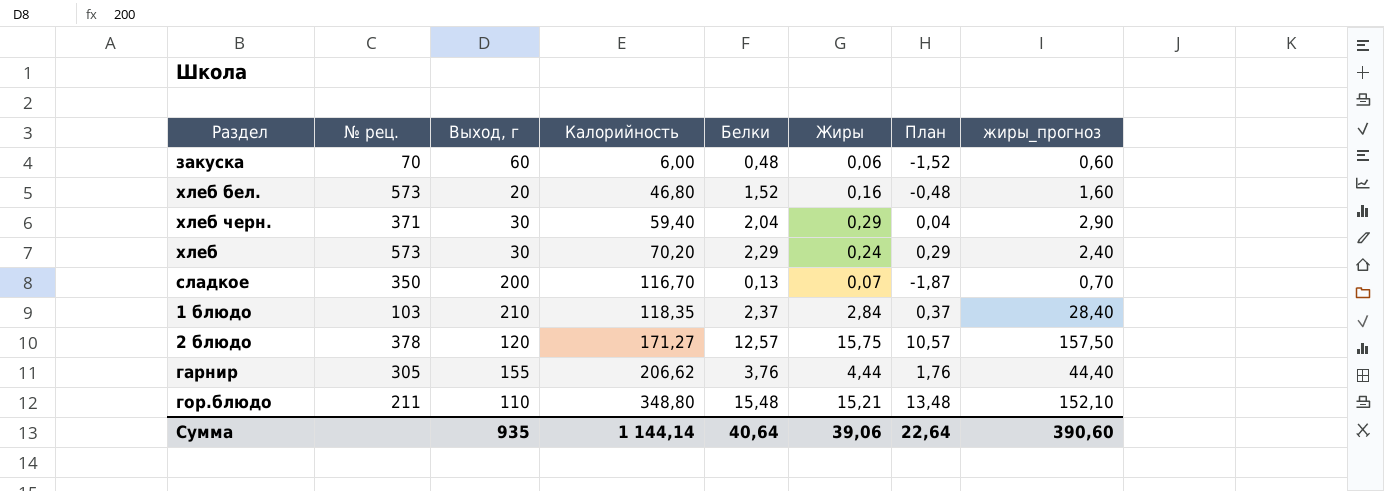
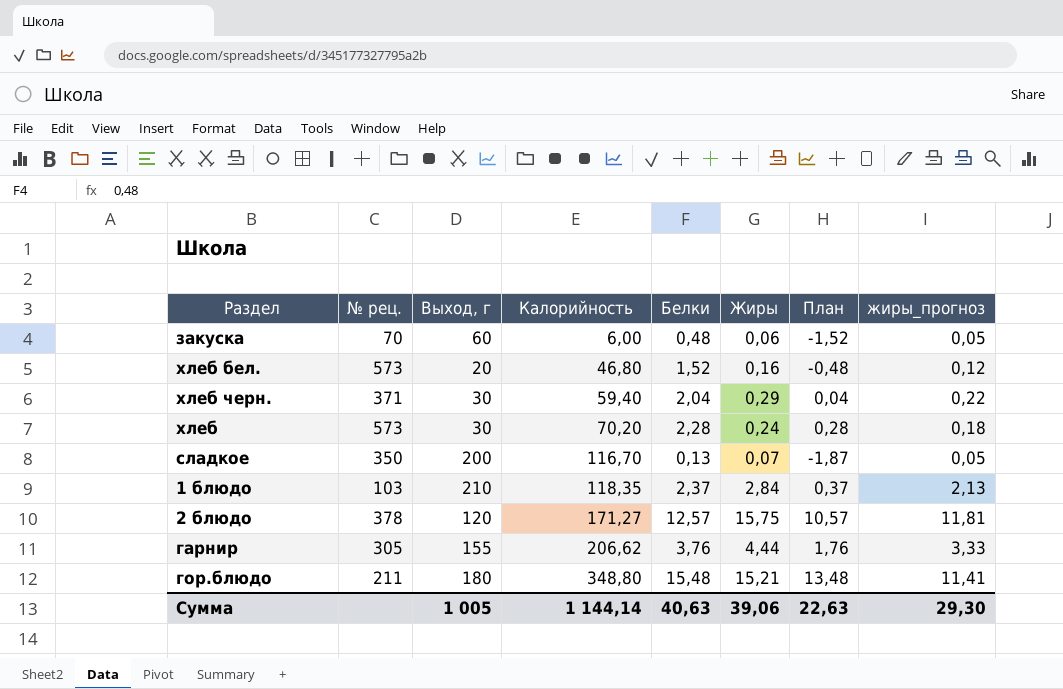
column жиры_прогноз | formula: [Жиры] * 10 -> [Жиры] * 0,75
хлеб | Белки: 2,29 -> 2,28
хлеб | План: 0,29 -> 0,28
гор.блюдо | Выход, г: 110 -> 180
Сумма | Выход, г: 935 -> 1 005
Сумма | Белки: 40,64 -> 40,63
Сумма | План: 22,64 -> 22,63
Сумма | жиры_прогноз: 390,60 -> 29,30

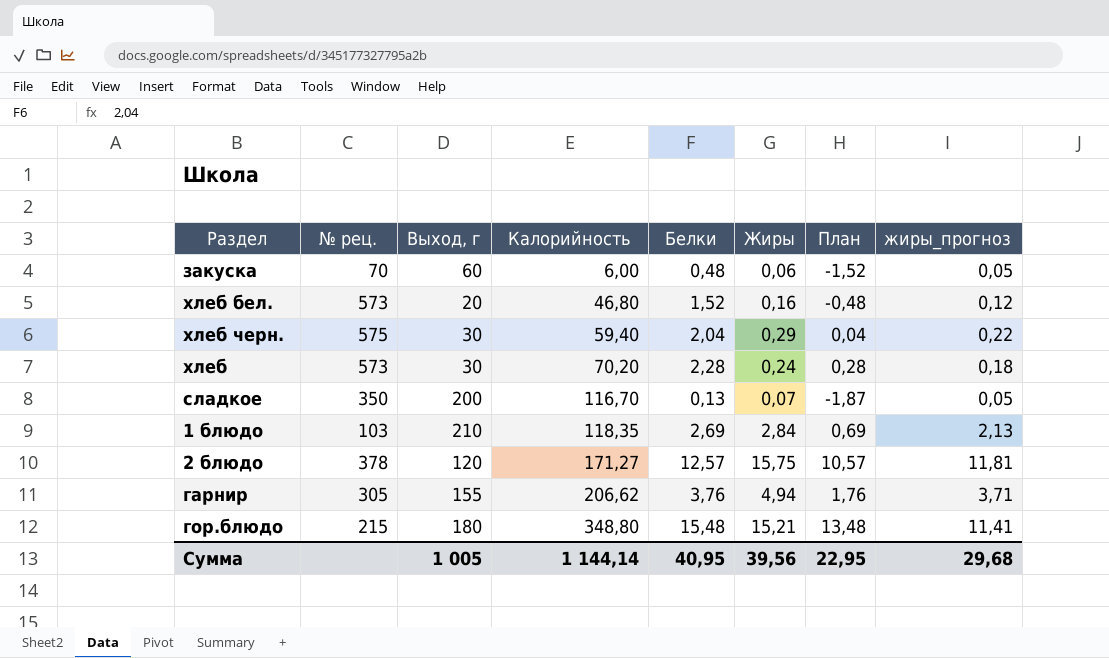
хлеб черн. | № рец.: 371 -> 575
1 блюдо | Белки: 2,37 -> 2,69
1 блюдо | План: 0,37 -> 0,69
гарнир | Жиры: 4,44 -> 4,94
гарнир | жиры_прогноз: 3,33 -> 3,71
гор.блюдо | № рец.: 211 -> 215
Сумма | Белки: 40,63 -> 40,95
Сумма | Жиры: 39,06 -> 39,56
Сумма | План: 22,63 -> 22,95
Сумма | жиры_прогноз: 29,30 -> 29,68

